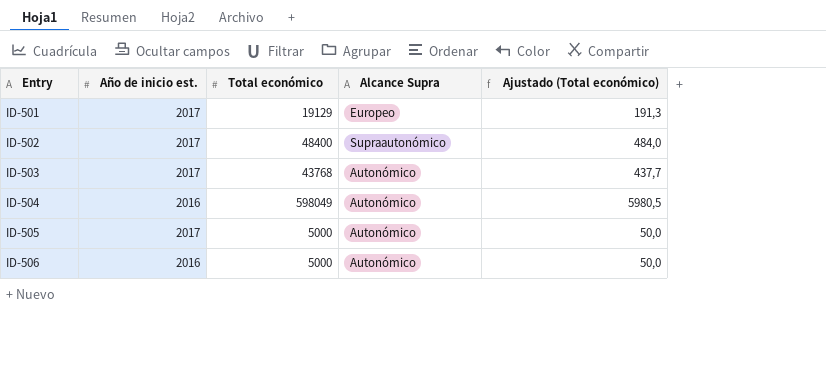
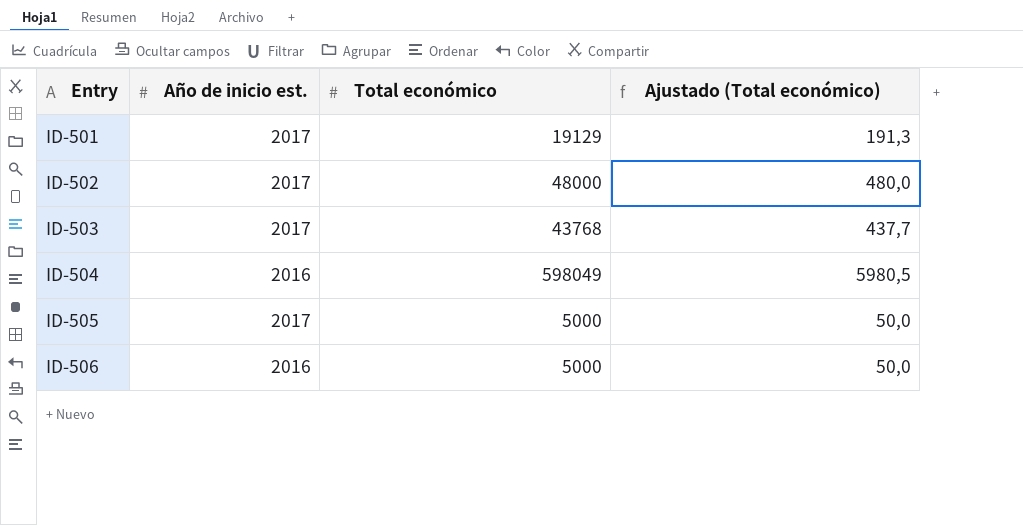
column Alcance Supra | position: 4 -> none
ID-502 | Total económico: 48400 -> 48000
ID-502 | Ajustado (Total económico): 484,0 -> 480,0

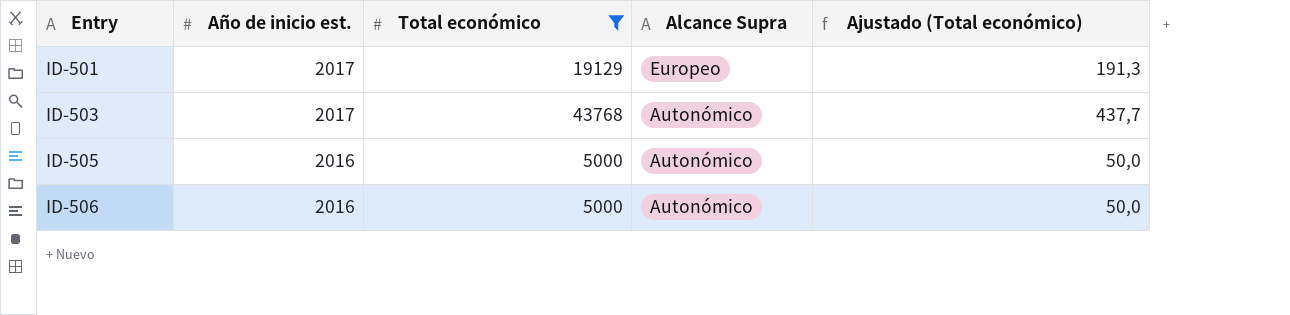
filter: none -> Total económico <= 43768
column Alcance Supra | position: none -> 4
ID-505 | Año de inicio est.: 2017 -> 2016

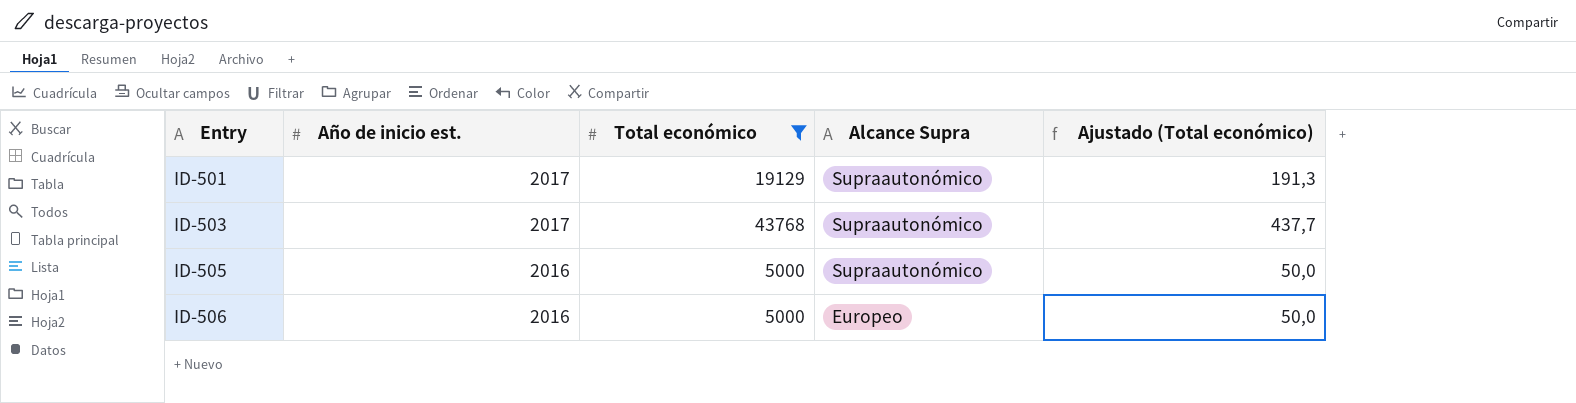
ID-501 | Alcance Supra: Europeo -> Supraautonómico
ID-503 | Alcance Supra: Autonómico -> Supraautonómico
ID-505 | Alcance Supra: Autonómico -> Supraautonómico
ID-506 | Alcance Supra: Autonómico -> Europeo

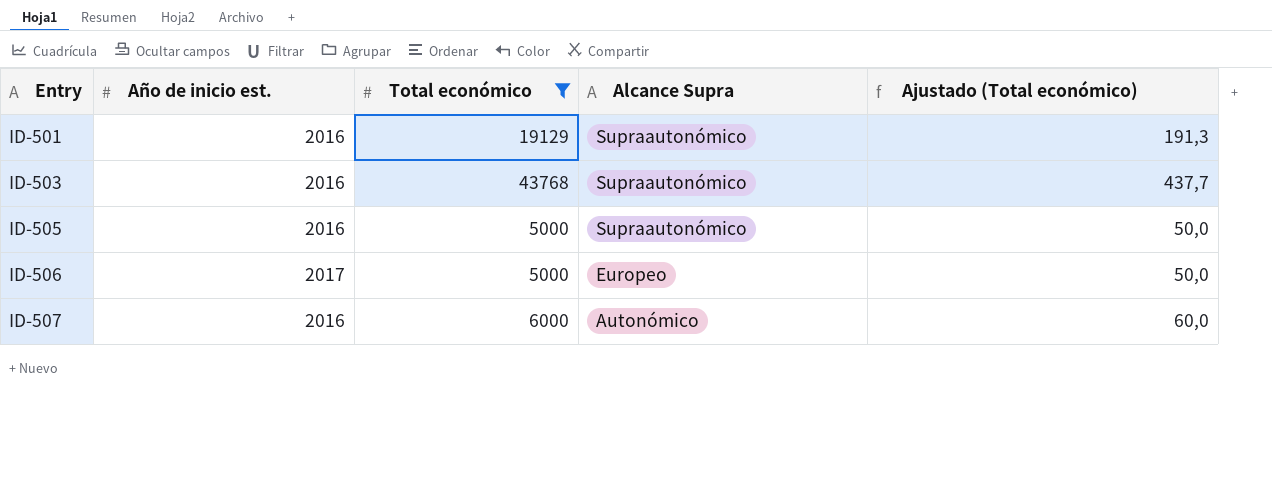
ID-501 | Año de inicio est.: 2017 -> 2016
ID-503 | Año de inicio est.: 2017 -> 2016
ID-506 | Año de inicio est.: 2016 -> 2017
row ID-507: none -> 2016 | 6000 | Autonómico | 60,0

